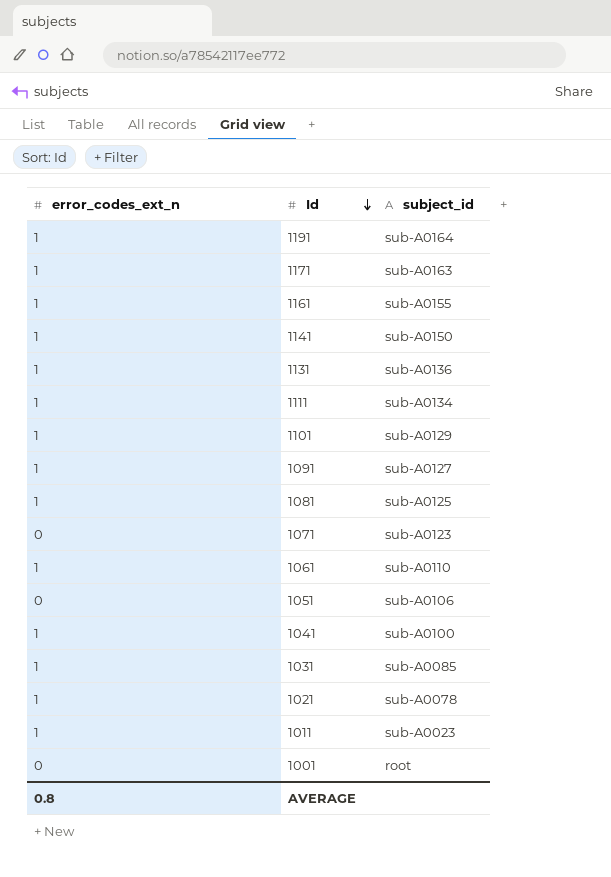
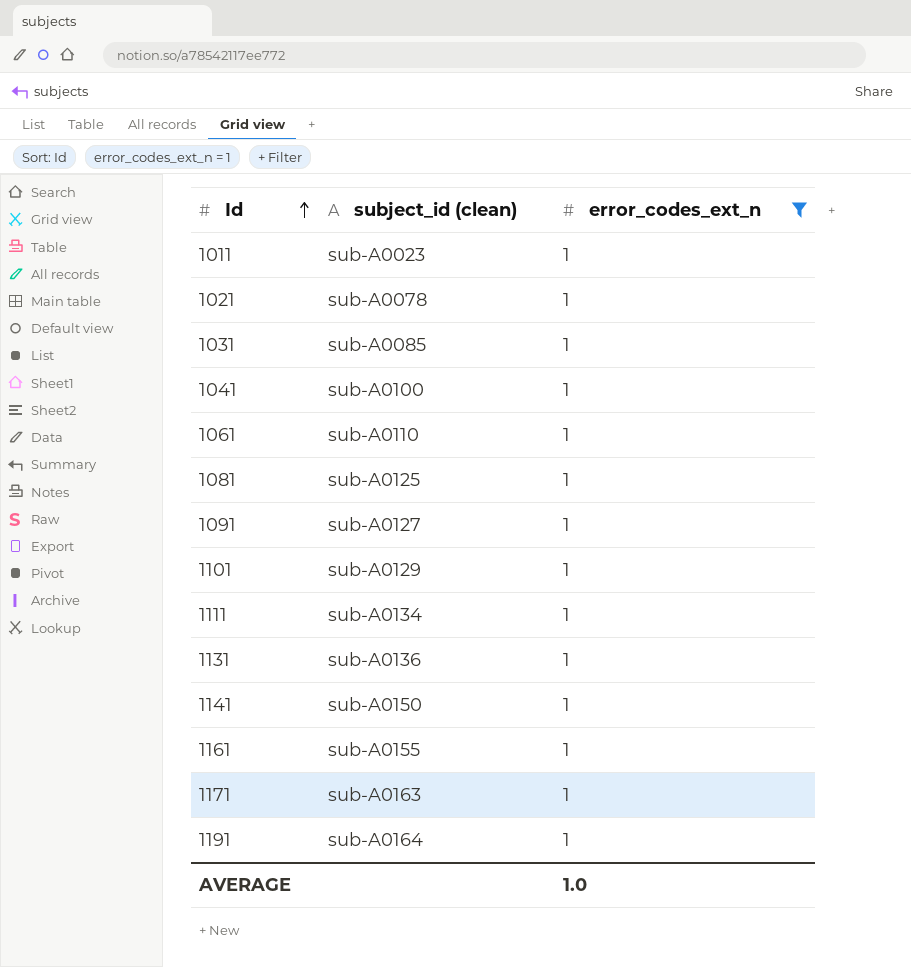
filter: none -> error_codes_ext_n = 1
row order: Id descending -> Id ascending
column name: subject_id -> subject_id (clean)
column error_codes_ext_n | position: 1 -> 3
AVERAGE | error_codes_ext_n: 0.8 -> 1.0

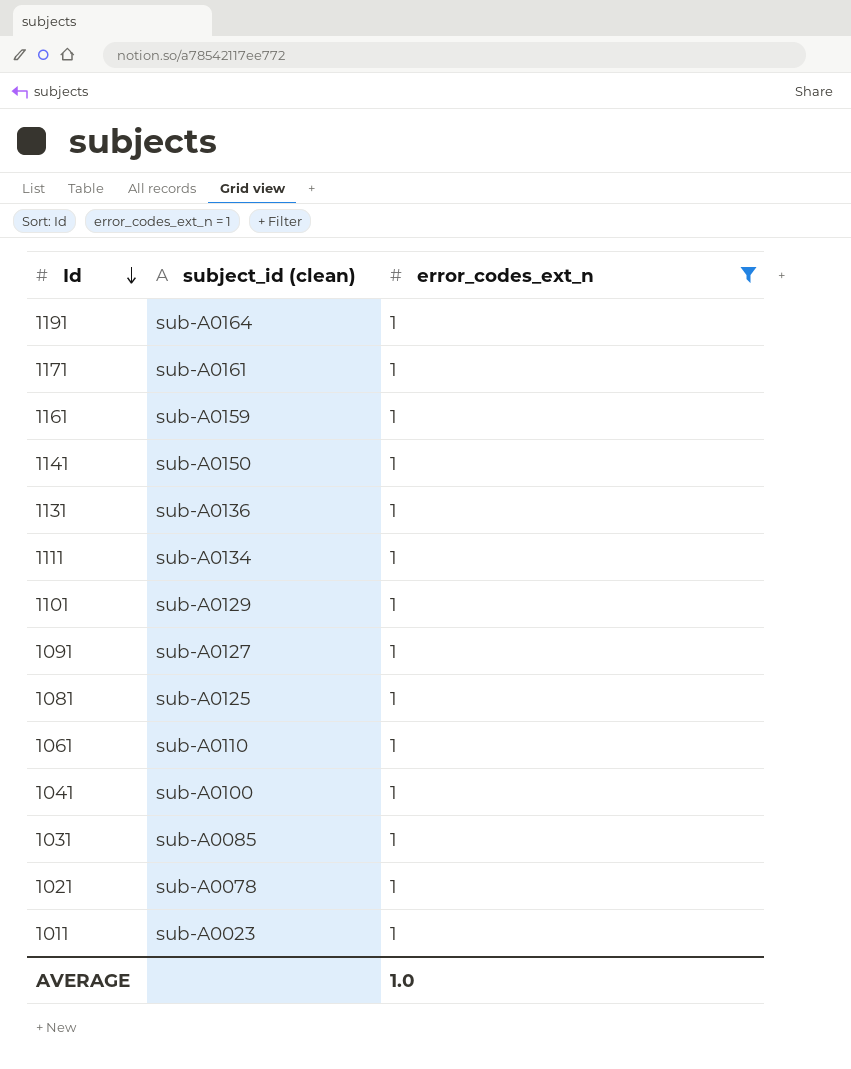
row order: Id ascending -> Id descending
1171 | subject_id (clean): sub-A0163 -> sub-A0161
1161 | subject_id (clean): sub-A0155 -> sub-A0159

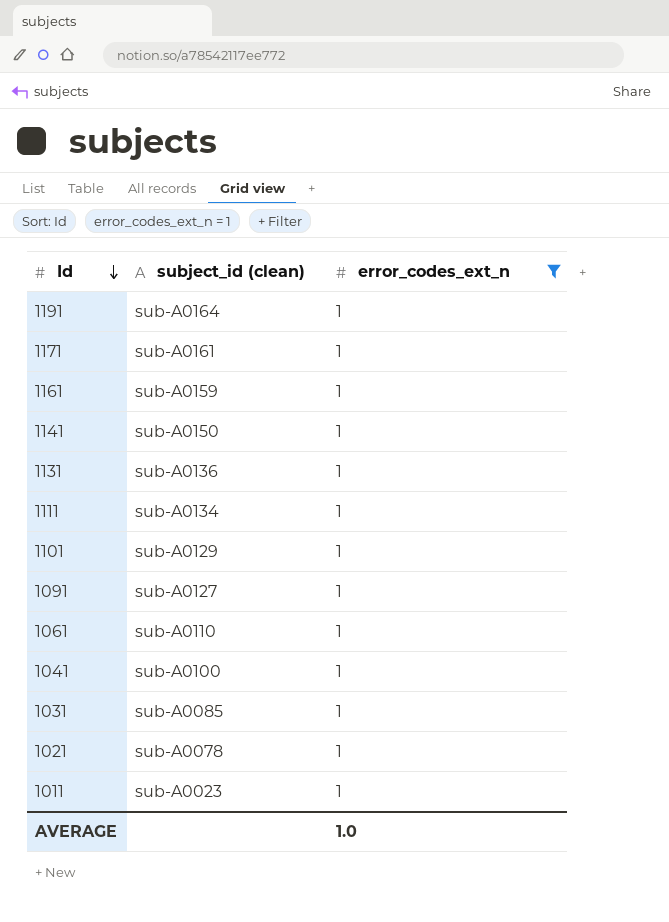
row 1081: sub-A0125 | 1 -> none

